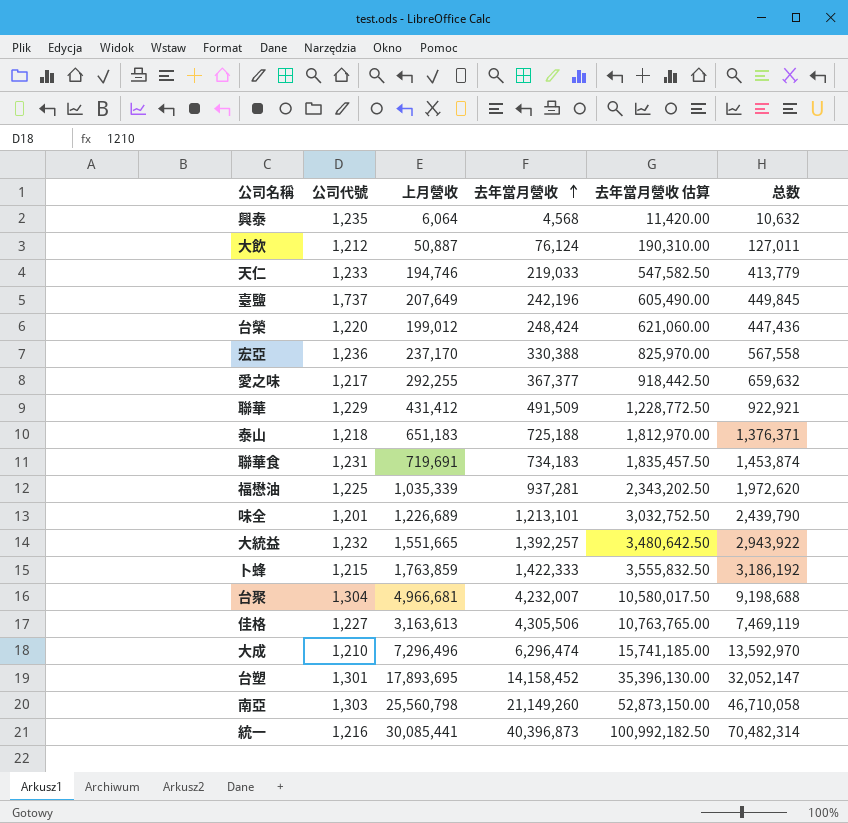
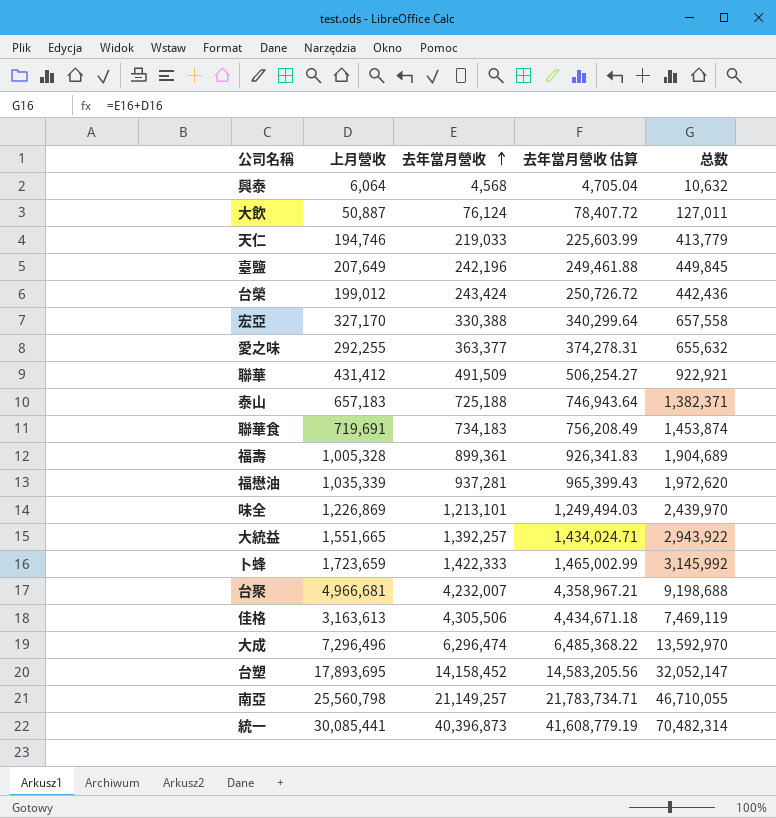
column 公司代號 | position: 2 -> none
column 去年當月營收 估算 | formula: [去年當月營收] * 2.5 -> [去年當月營收] * 1.03
台榮 | 去年當月營收: 248,424 -> 243,424
台榮 | 总数: 447,436 -> 442,436
宏亞 | 上月營收: 237,170 -> 327,170
宏亞 | 总数: 567,558 -> 657,558
愛之味 | 去年當月營收: 367,377 -> 363,377
愛之味 | 总数: 659,632 -> 655,632
泰山 | 上月營收: 651,183 -> 657,183
泰山 | 总数: 1,376,371 -> 1,382,371
row 福壽: none -> 1,005,328 | 899,361 | 926,341.83 | 1,904,689
味全 | 上月營收: 1,226,689 -> 1,226,869
味全 | 总数: 2,439,790 -> 2,439,970
卜蜂 | 上月營收: 1,763,859 -> 1,723,659
卜蜂 | 总数: 3,186,192 -> 3,145,992
南亞 | 去年當月營收: 21,149,260 -> 21,149,257
南亞 | 总数: 46,710,058 -> 46,710,055

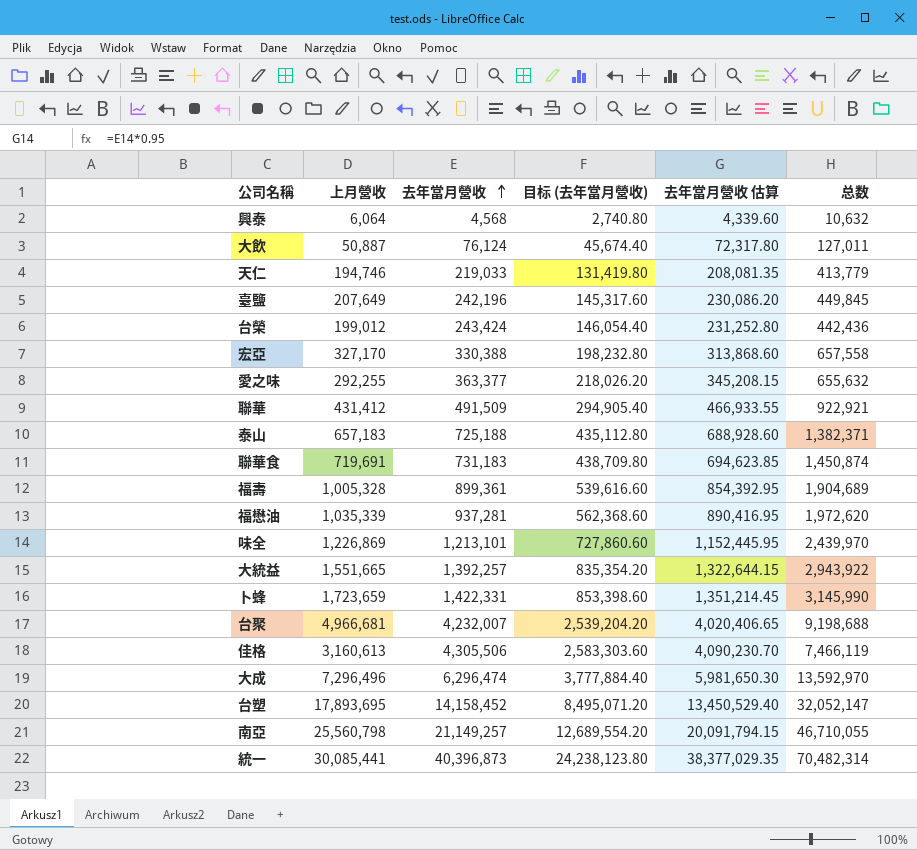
column 目标 (去年當月營收) | formula: none -> [去年當月營收] * 0.6
column 去年當月營收 估算 | formula: [去年當月營收] * 1.03 -> [去年當月營收] * 0.95
聯華食 | 去年當月營收: 734,183 -> 731,183
聯華食 | 总数: 1,453,874 -> 1,450,874
卜蜂 | 去年當月營收: 1,422,333 -> 1,422,331
卜蜂 | 总数: 3,145,992 -> 3,145,990
佳格 | 上月營收: 3,163,613 -> 3,160,613
佳格 | 总数: 7,469,119 -> 7,466,119

